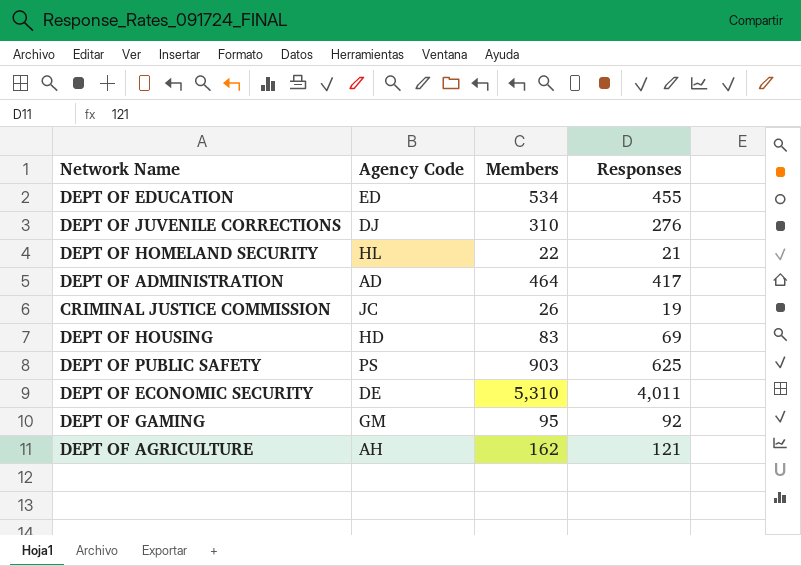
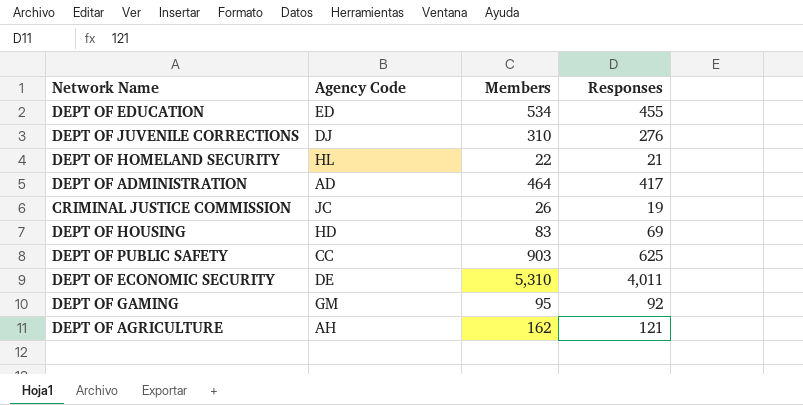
DEPT OF PUBLIC SAFETY | Agency Code: PS -> CC

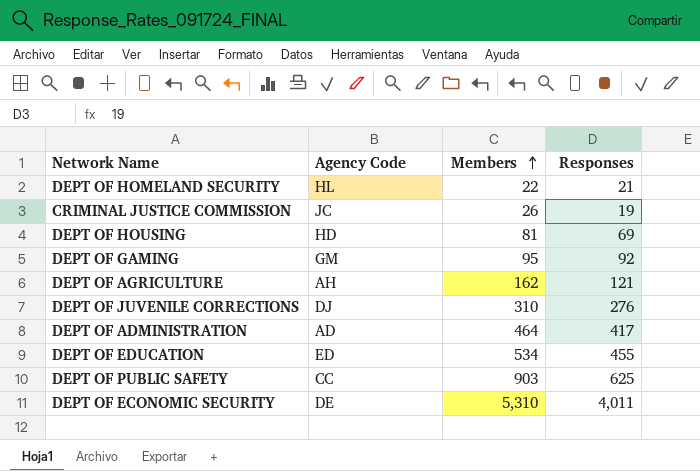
row order: none -> Members ascending
DEPT OF HOUSING | Members: 83 -> 81

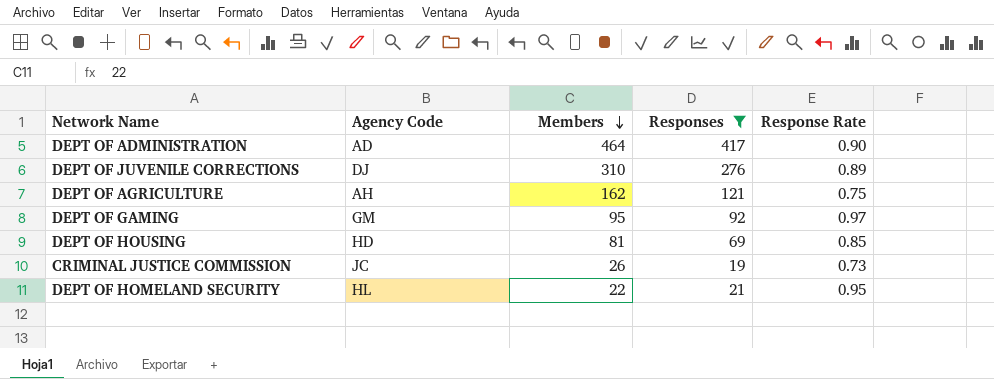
filter: none -> Responses <= 417
row order: Members ascending -> Members descending
column Response Rate | formula: none -> [Responses] / [Members]

